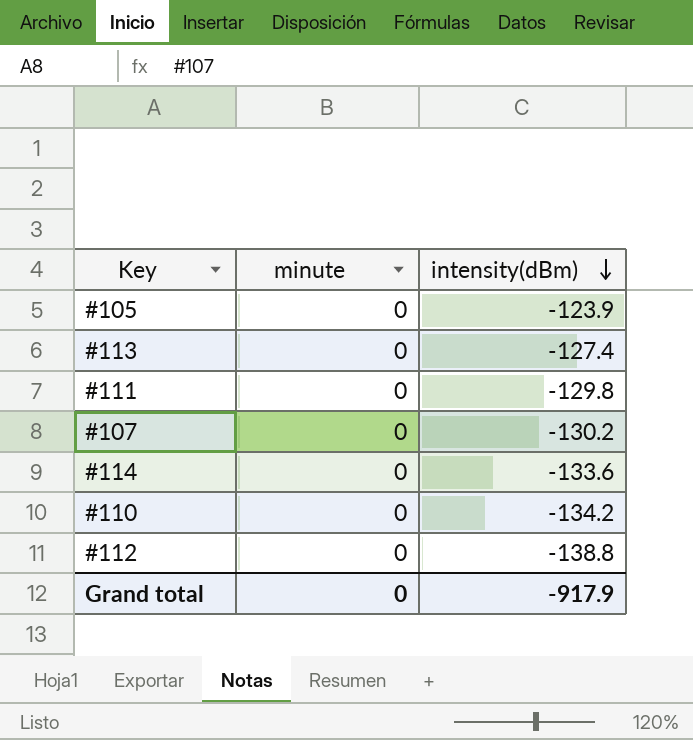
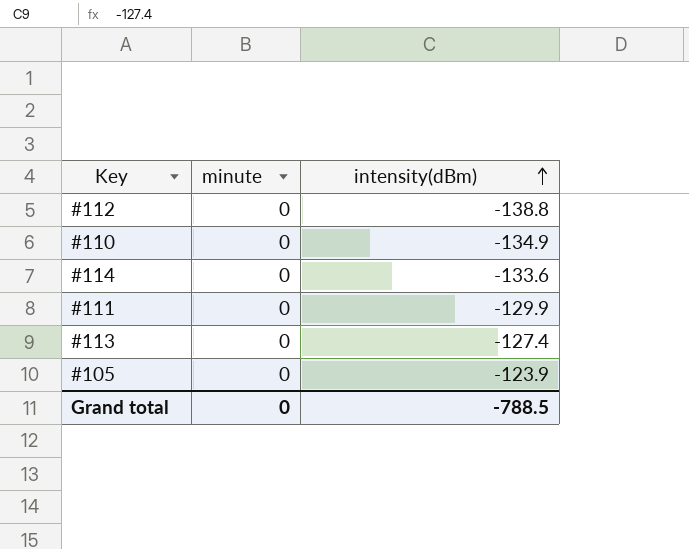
row order: intensity(dBm) descending -> intensity(dBm) ascending
row #107: 0 | -130.2 -> none
#110 | intensity(dBm): -134.2 -> -134.9
#111 | intensity(dBm): -129.8 -> -129.9
Grand total | intensity(dBm): -917.9 -> -788.5

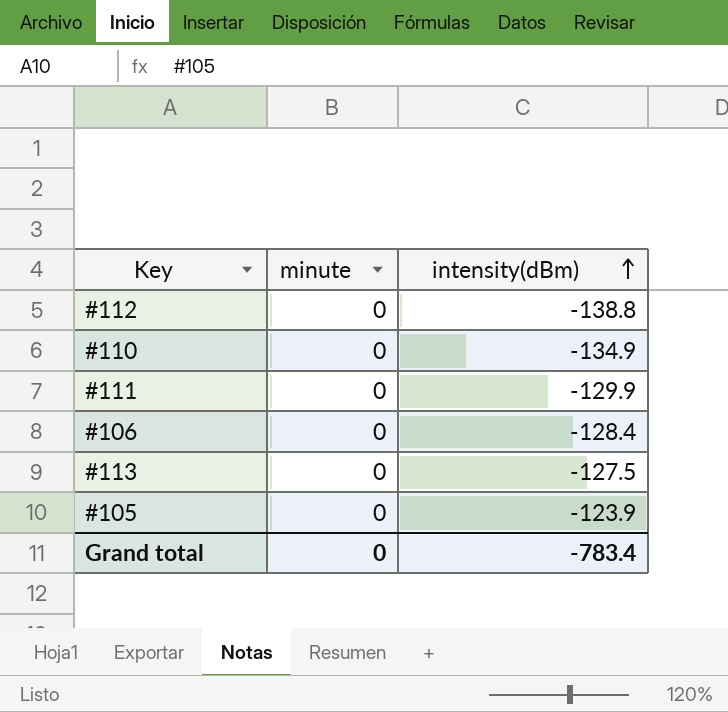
row #114: 0 | -133.6 -> none
row #106: none -> 0 | -128.4
#113 | intensity(dBm): -127.4 -> -127.5
Grand total | intensity(dBm): -788.5 -> -783.4

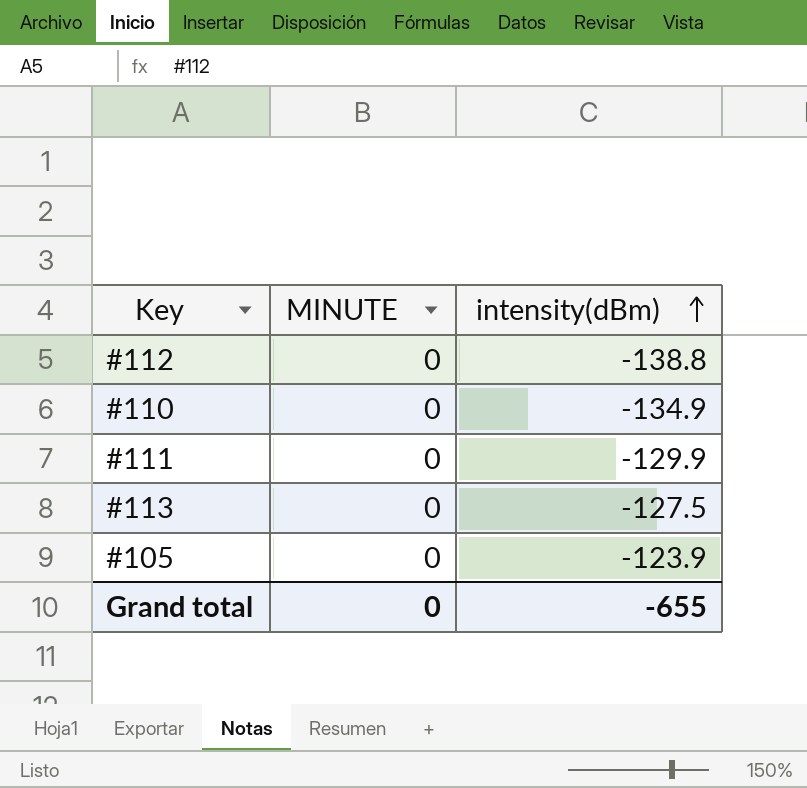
column name: minute -> MINUTE
row #106: 0 | -128.4 -> none
Grand total | intensity(dBm): -783.4 -> -655

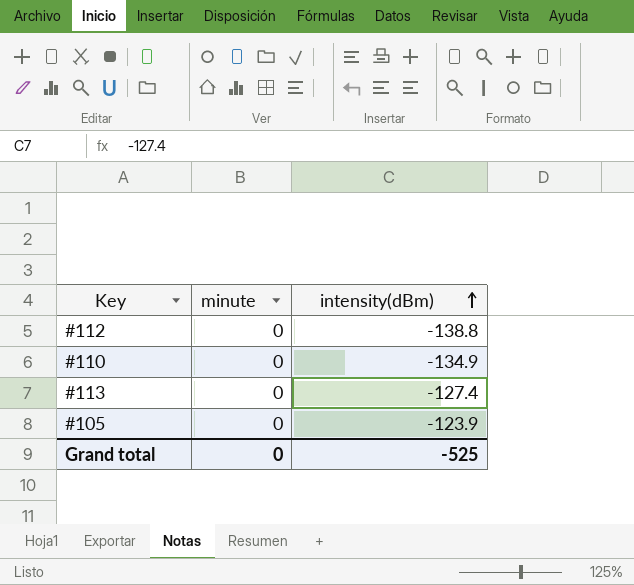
column name: MINUTE -> minute
row #111: 0 | -129.9 -> none
#113 | intensity(dBm): -127.5 -> -127.4
Grand total | intensity(dBm): -655 -> -525

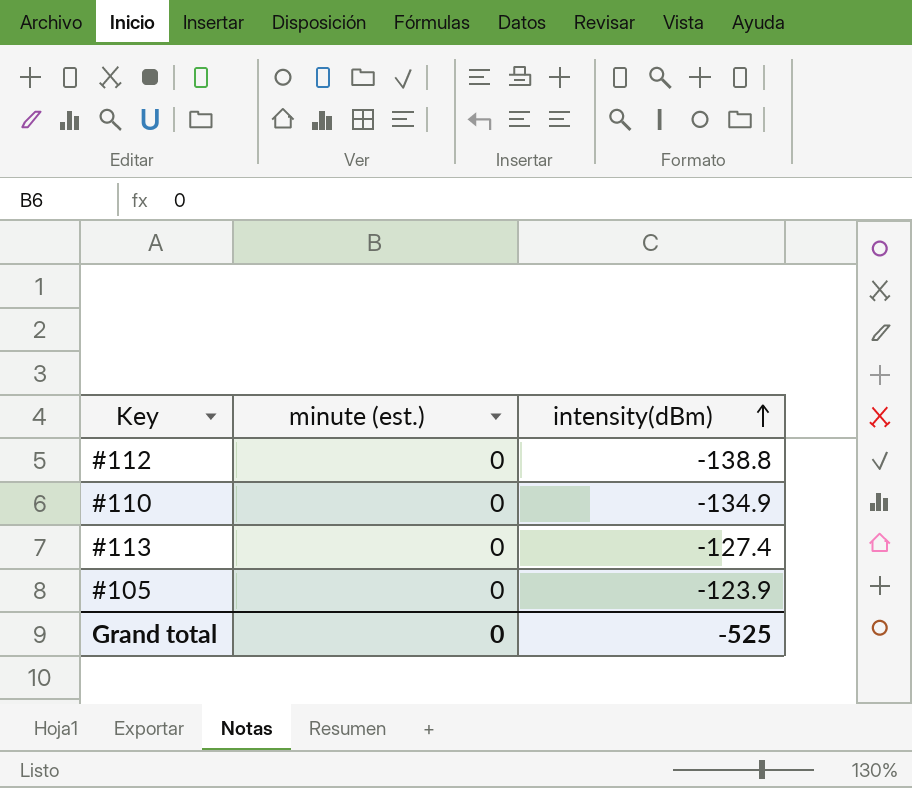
column name: minute -> minute (est.)

